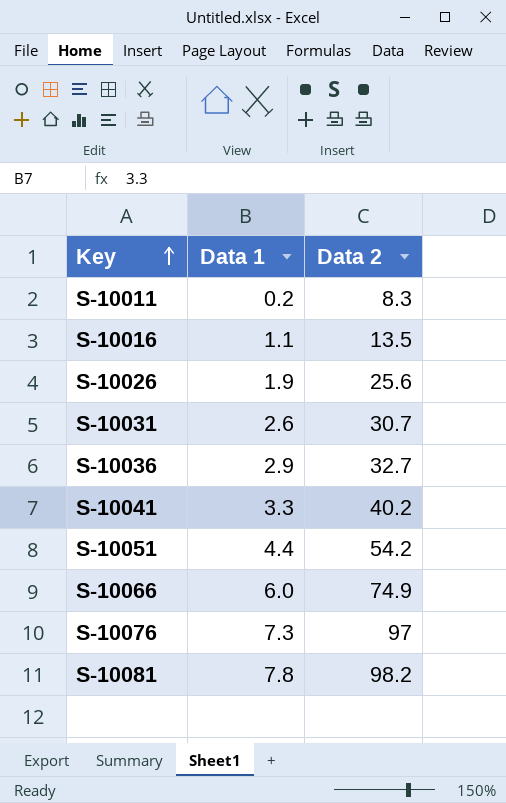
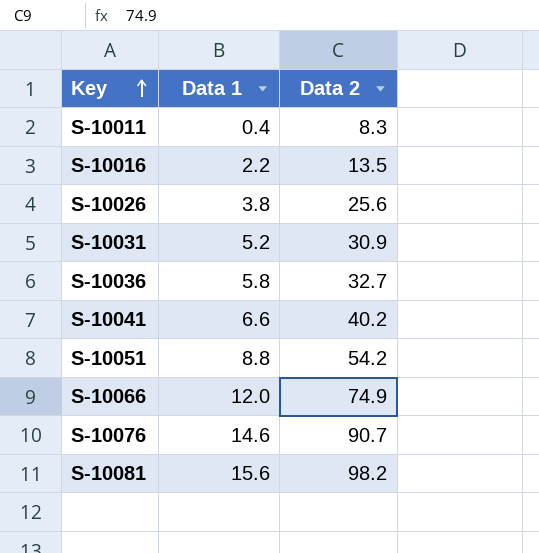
S-10011 | Data 1: 0.2 -> 0.4
S-10016 | Data 1: 1.1 -> 2.2
S-10026 | Data 1: 1.9 -> 3.8
S-10031 | Data 1: 2.6 -> 5.2
S-10031 | Data 2: 30.7 -> 30.9
S-10036 | Data 1: 2.9 -> 5.8
S-10041 | Data 1: 3.3 -> 6.6
S-10051 | Data 1: 4.4 -> 8.8
S-10066 | Data 1: 6.0 -> 12.0
S-10076 | Data 1: 7.3 -> 14.6
S-10076 | Data 2: 97 -> 90.7
S-10081 | Data 1: 7.8 -> 15.6

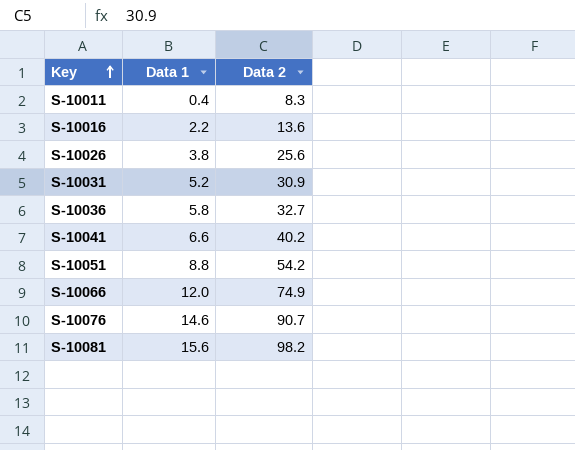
S-10016 | Data 2: 13.5 -> 13.6

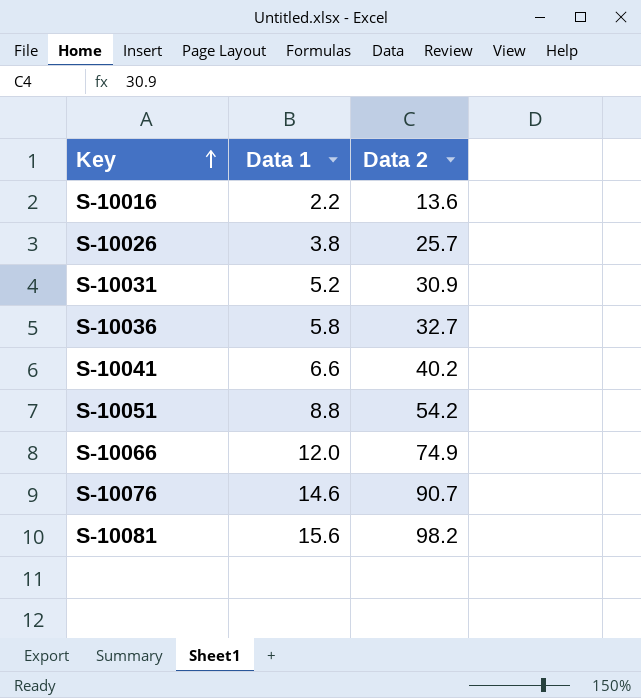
row S-10011: 0.4 | 8.3 -> none
S-10026 | Data 2: 25.6 -> 25.7

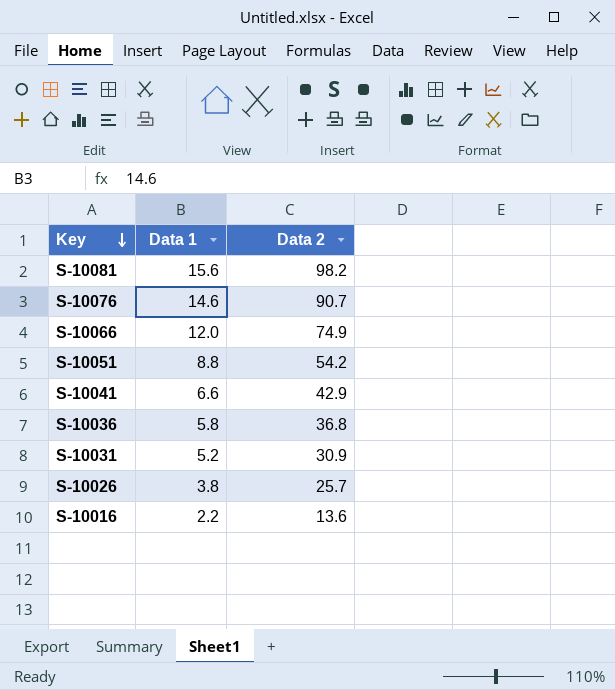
row order: Key ascending -> Key descending
S-10041 | Data 2: 40.2 -> 42.9
S-10036 | Data 2: 32.7 -> 36.8

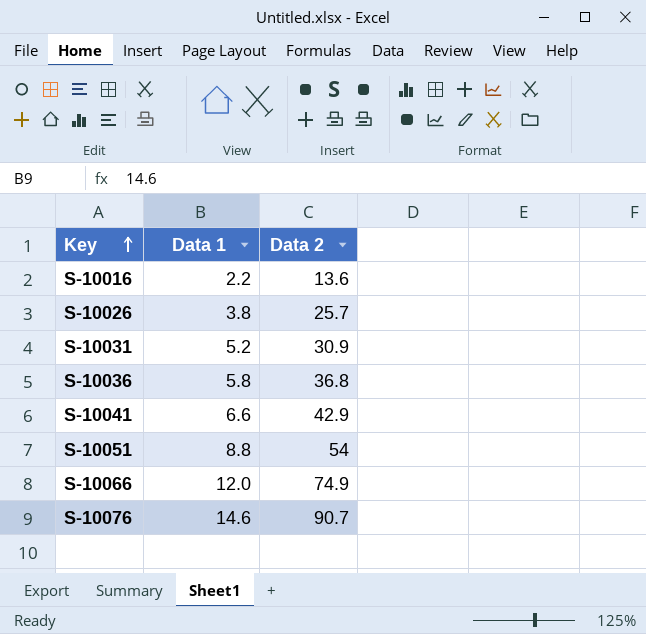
row order: Key descending -> Key ascending
row S-10081: 15.6 | 98.2 -> none
S-10051 | Data 2: 54.2 -> 54

